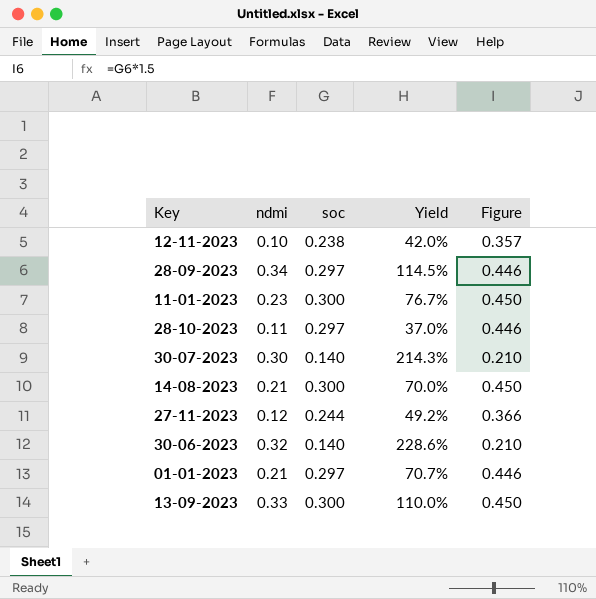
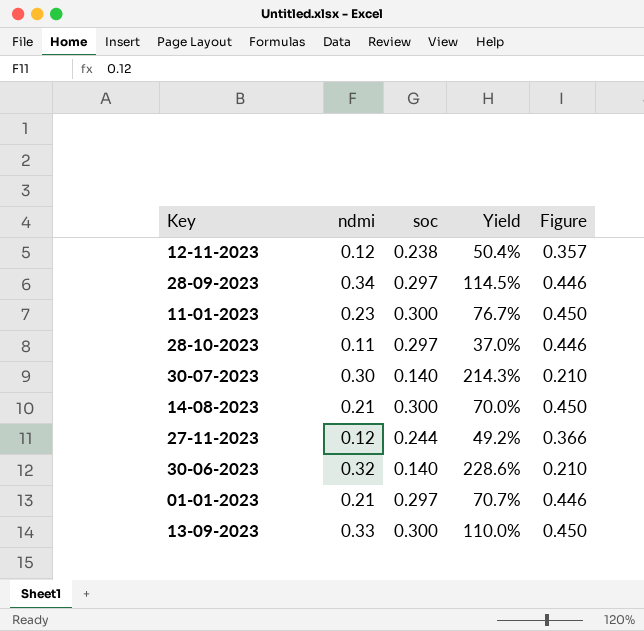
12-11-2023 | ndmi: 0.10 -> 0.12
12-11-2023 | Yield: 42.0% -> 50.4%

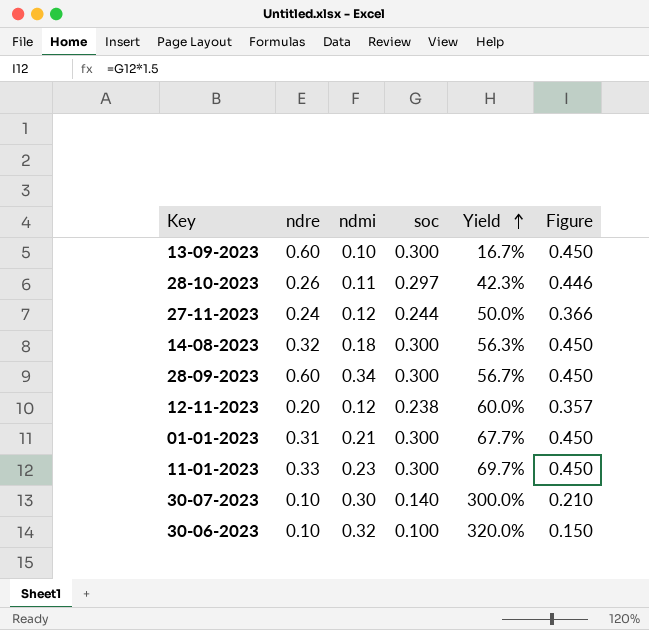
row order: none -> Yield ascending
column ndre | position: none -> 2
column Yield | formula: [ndmi] / [soc] -> [ndmi] / [ndre]
13-09-2023 | ndmi: 0.33 -> 0.10
14-08-2023 | ndmi: 0.21 -> 0.18
28-09-2023 | soc: 0.297 -> 0.300
28-09-2023 | Figure: 0.446 -> 0.450
01-01-2023 | soc: 0.297 -> 0.300
01-01-2023 | Figure: 0.446 -> 0.450
30-06-2023 | soc: 0.140 -> 0.100
30-06-2023 | Figure: 0.210 -> 0.150

